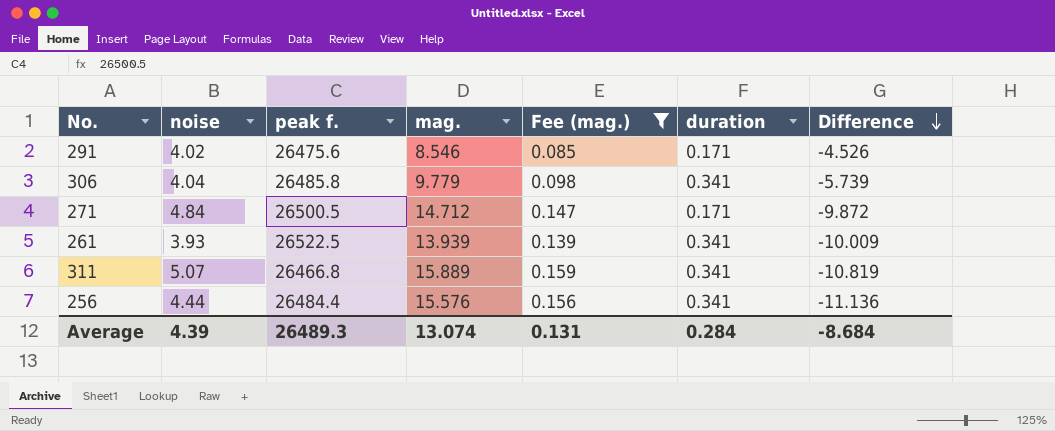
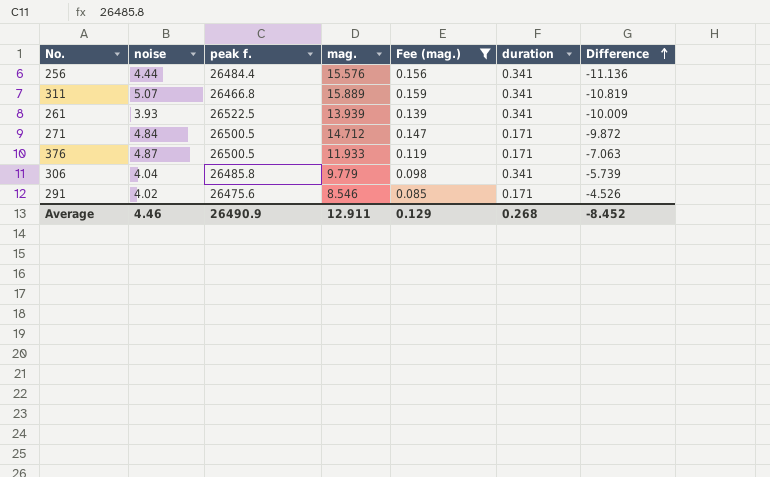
row order: Difference descending -> Difference ascending
row 376: none -> 4.87 | 26500.5 | 11.933 | 0.119 | 0.171 | -7.063
Average | noise: 4.39 -> 4.46
Average | peak f.: 26489.3 -> 26490.9
Average | mag.: 13.074 -> 12.911
Average | Fee (mag.): 0.131 -> 0.129
Average | duration: 0.284 -> 0.268
Average | Difference: -8.684 -> -8.452

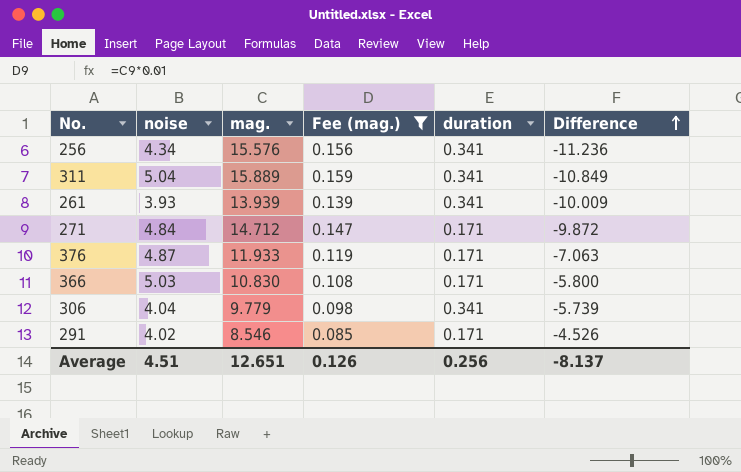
column peak f. | position: 3 -> none
256 | noise: 4.44 -> 4.34
256 | Difference: -11.136 -> -11.236
311 | noise: 5.07 -> 5.04
311 | Difference: -10.819 -> -10.849
row 366: none -> 5.03 | 10.830 | 0.108 | 0.171 | -5.800
Average | noise: 4.46 -> 4.51
Average | mag.: 12.911 -> 12.651
Average | Fee (mag.): 0.129 -> 0.126
Average | duration: 0.268 -> 0.256
Average | Difference: -8.452 -> -8.137

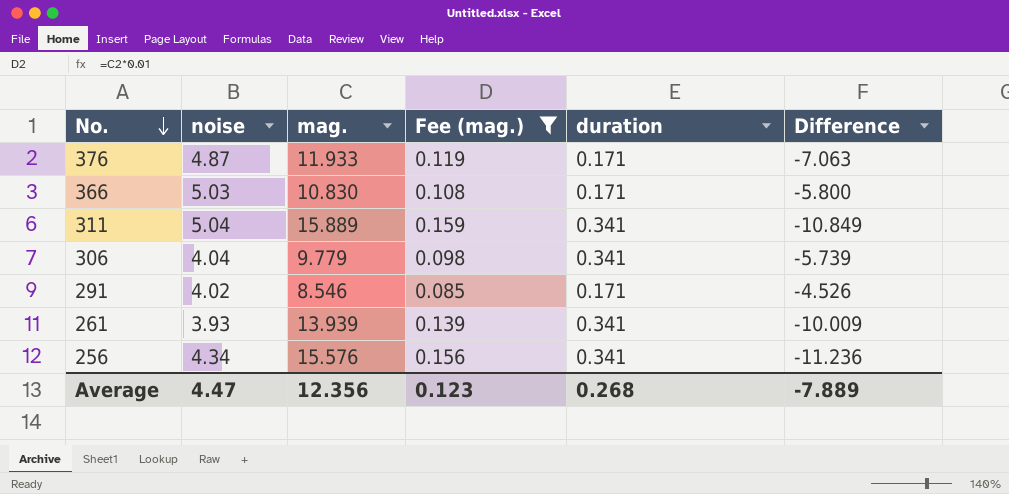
row order: Difference ascending -> No. descending
row 271: 4.84 | 14.712 | 0.147 | 0.171 | -9.872 -> none
Average | noise: 4.51 -> 4.47
Average | mag.: 12.651 -> 12.356
Average | Fee (mag.): 0.126 -> 0.123
Average | duration: 0.256 -> 0.268
Average | Difference: -8.137 -> -7.889

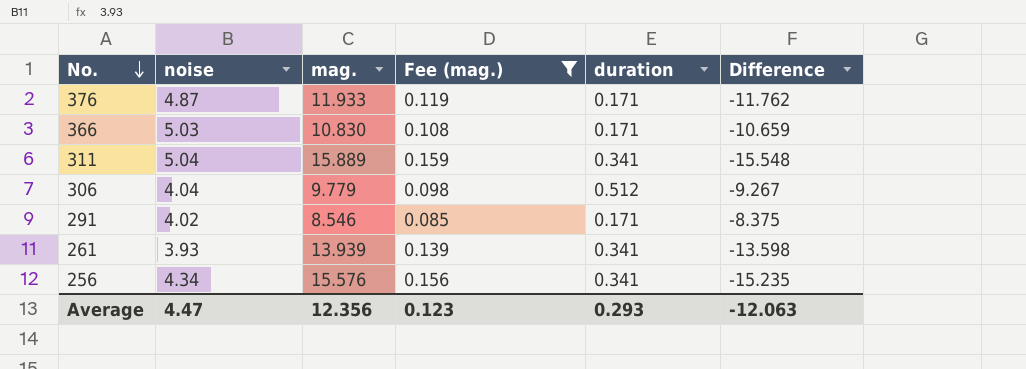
column Difference | formula: [noise] - [mag.] -> [duration] - [mag.]
306 | duration: 0.341 -> 0.512
Average | duration: 0.268 -> 0.293
Average | Difference: -7.889 -> -12.063

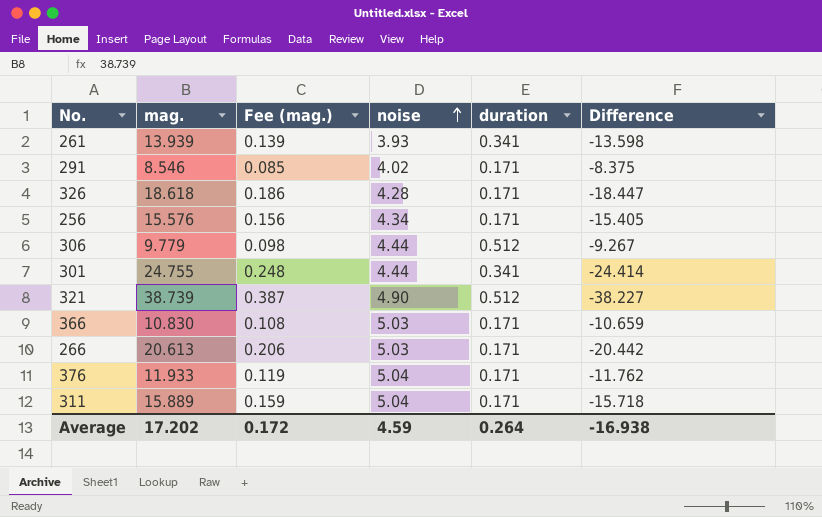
filter: Fee (mag.) <= 0.159 -> none
row order: No. descending -> noise ascending
column noise | position: 2 -> 4
256 | duration: 0.341 -> 0.171
256 | Difference: -15.235 -> -15.405
306 | noise: 4.04 -> 4.44
376 | noise: 4.87 -> 5.04
311 | duration: 0.341 -> 0.171
311 | Difference: -15.548 -> -15.718
Average | mag.: 12.356 -> 17.202
Average | Fee (mag.): 0.123 -> 0.172
Average | noise: 4.47 -> 4.59
Average | duration: 0.293 -> 0.264
Average | Difference: -12.063 -> -16.938

